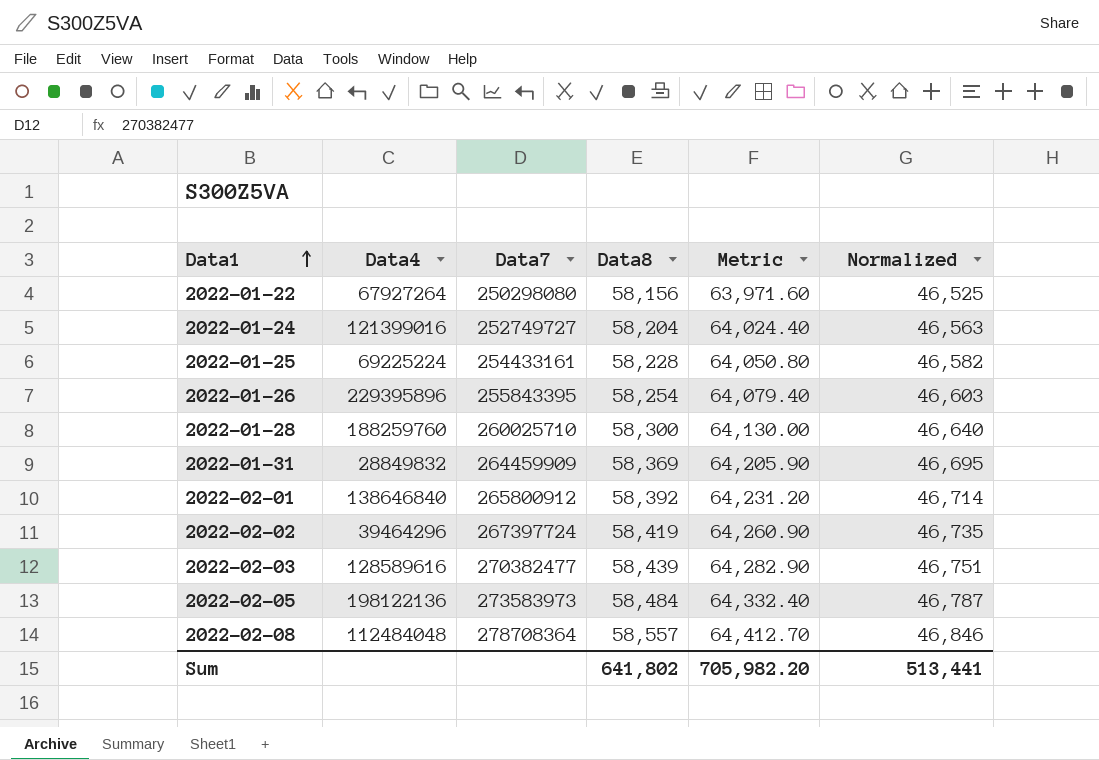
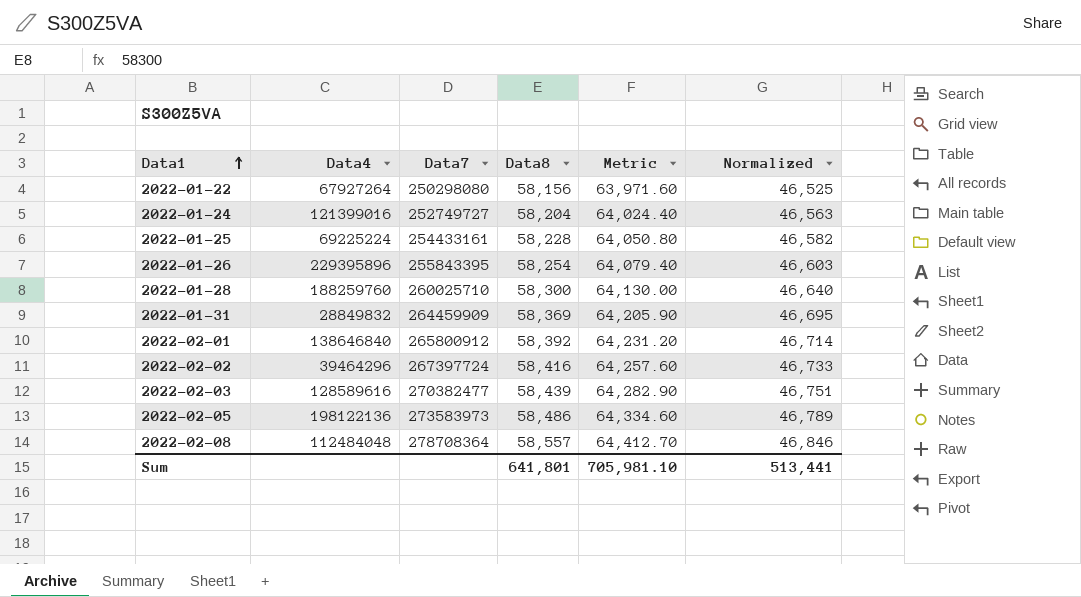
2022-02-02 | Data8: 58,419 -> 58,416
2022-02-02 | Metric: 64,260.90 -> 64,257.60
2022-02-02 | Normalized: 46,735 -> 46,733
2022-02-05 | Data8: 58,484 -> 58,486
2022-02-05 | Metric: 64,332.40 -> 64,334.60
2022-02-05 | Normalized: 46,787 -> 46,789
Sum | Data8: 641,802 -> 641,801
Sum | Metric: 705,982.20 -> 705,981.10

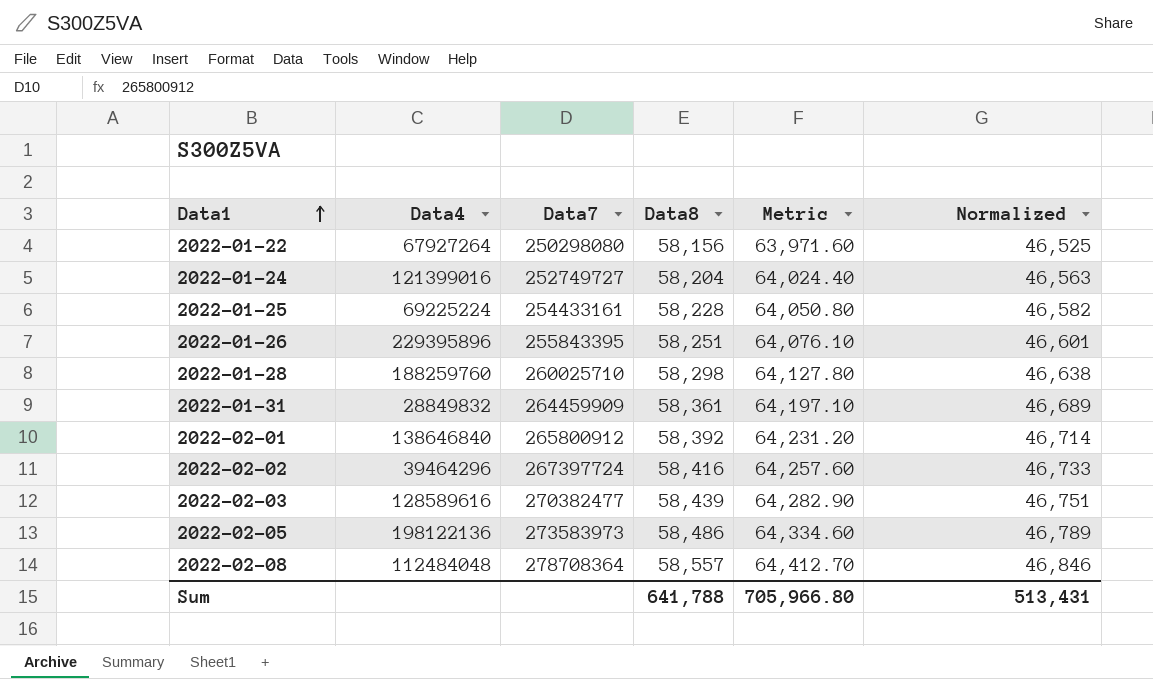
2022-01-26 | Data8: 58,254 -> 58,251
2022-01-26 | Metric: 64,079.40 -> 64,076.10
2022-01-26 | Normalized: 46,603 -> 46,601
2022-01-28 | Data8: 58,300 -> 58,298
2022-01-28 | Metric: 64,130.00 -> 64,127.80
2022-01-28 | Normalized: 46,640 -> 46,638
2022-01-31 | Data8: 58,369 -> 58,361
2022-01-31 | Metric: 64,205.90 -> 64,197.10
2022-01-31 | Normalized: 46,695 -> 46,689
Sum | Data8: 641,801 -> 641,788
Sum | Metric: 705,981.10 -> 705,966.80
Sum | Normalized: 513,441 -> 513,431

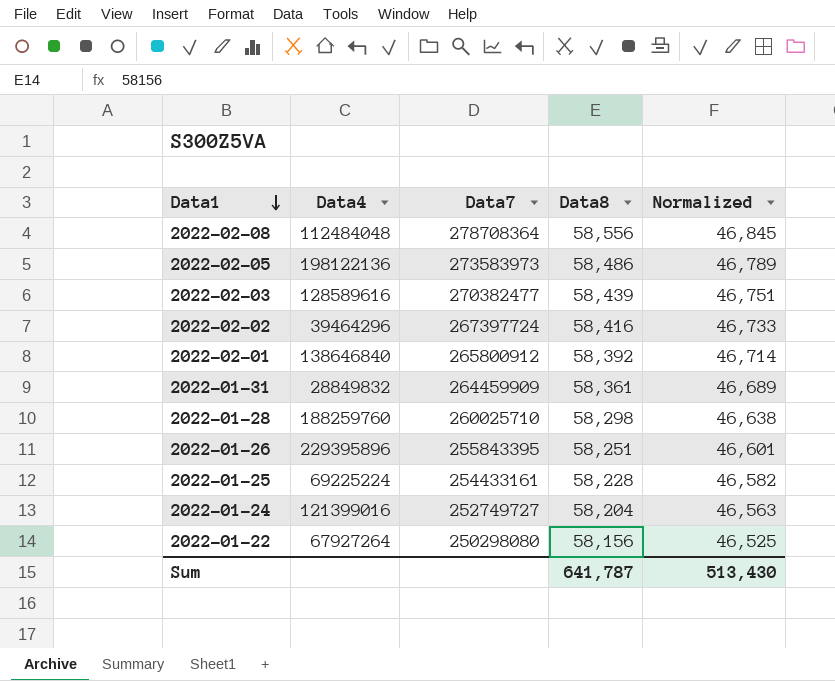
row order: Data1 ascending -> Data1 descending
column Metric | formula: [Data8] * 1.1 -> none
2022-02-08 | Data8: 58,557 -> 58,556
2022-02-08 | Normalized: 46,846 -> 46,845
Sum | Data8: 641,788 -> 641,787
Sum | Normalized: 513,431 -> 513,430

